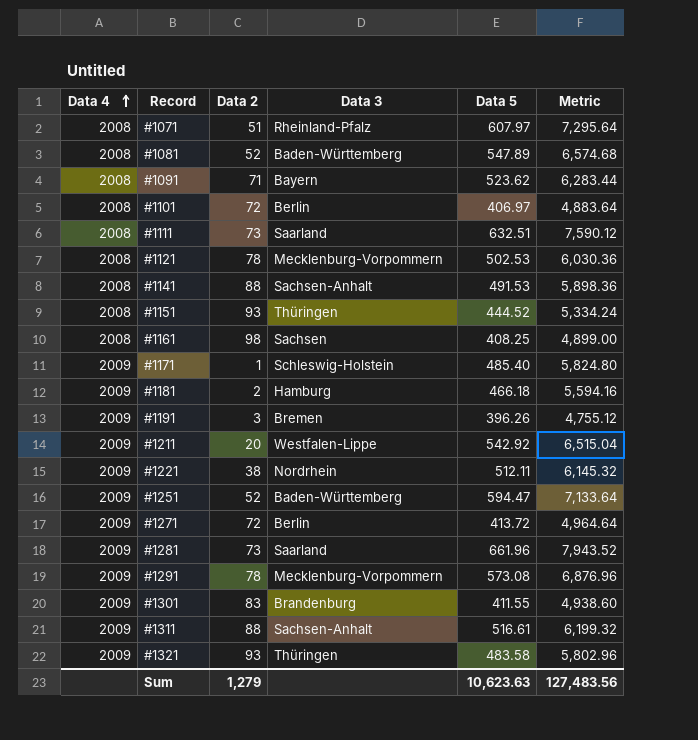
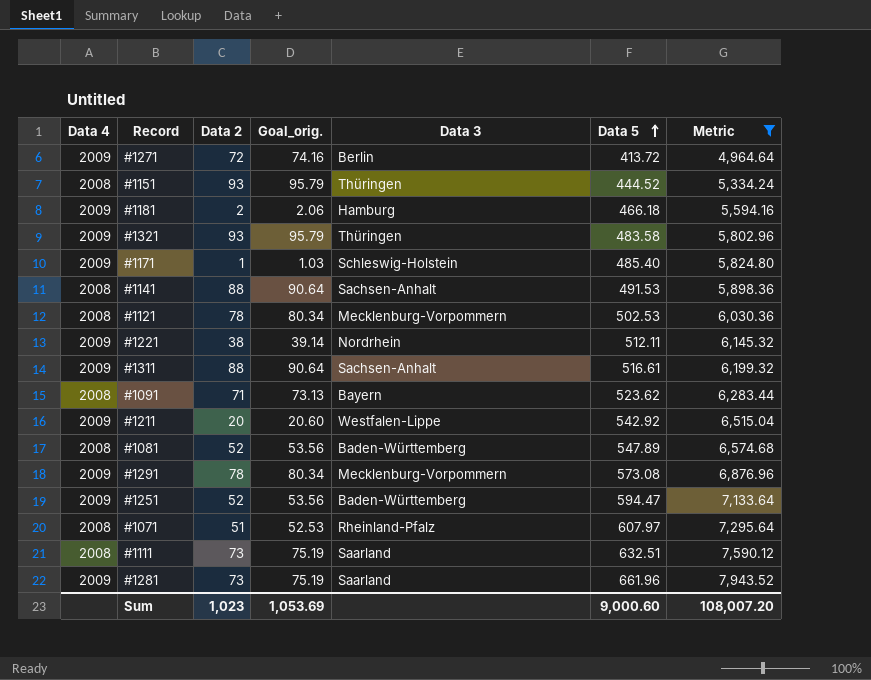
filter: none -> Metric >= 4,964.64
row order: Data 4 ascending -> Data 5 ascending
column Goal_orig. | formula: none -> [Data 2] * 1.03
Sum | Data 2: 1,279 -> 1,023
Sum | Data 5: 10,623.63 -> 9,000.60
Sum | Metric: 127,483.56 -> 108,007.20

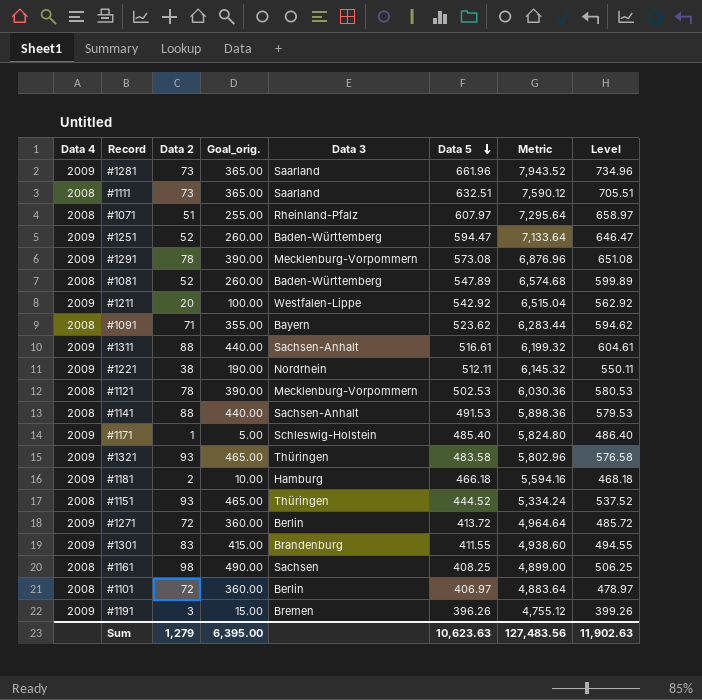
filter: Metric >= 4,964.64 -> none
row order: Data 5 ascending -> Data 5 descending
column Goal_orig. | formula: [Data 2] * 1.03 -> [Data 2] * 5
column Level | formula: none -> [Data 2] + [Data 5]
Sum | Data 2: 1,023 -> 1,279
Sum | Goal_orig.: 1,053.69 -> 6,395.00
Sum | Data 5: 9,000.60 -> 10,623.63
Sum | Metric: 108,007.20 -> 127,483.56

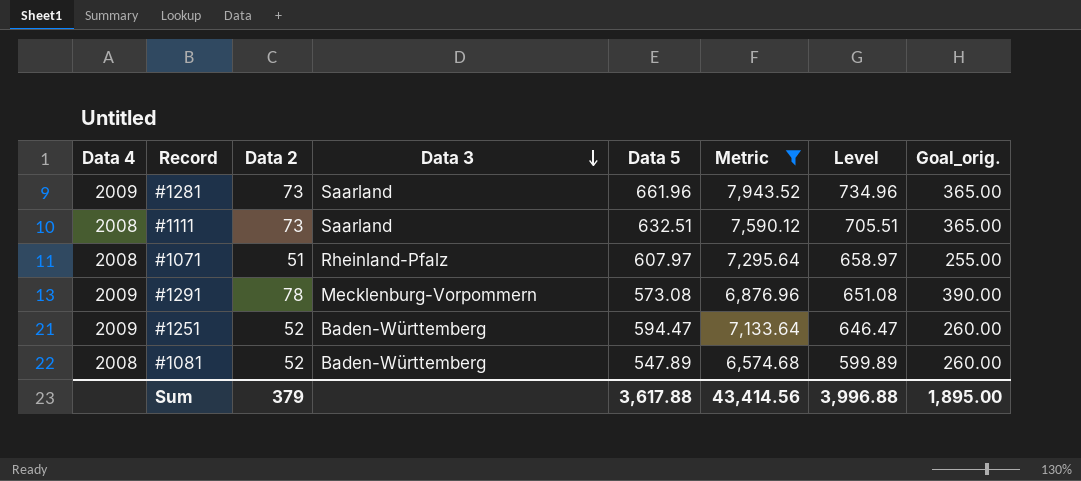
filter: none -> Metric >= 6,574.68
row order: Data 5 descending -> Data 3 descending
column Goal_orig. | position: 4 -> 8
Sum | Data 2: 1,279 -> 379
Sum | Data 5: 10,623.63 -> 3,617.88
Sum | Metric: 127,483.56 -> 43,414.56
Sum | Level: 11,902.63 -> 3,996.88
Sum | Goal_orig.: 6,395.00 -> 1,895.00

